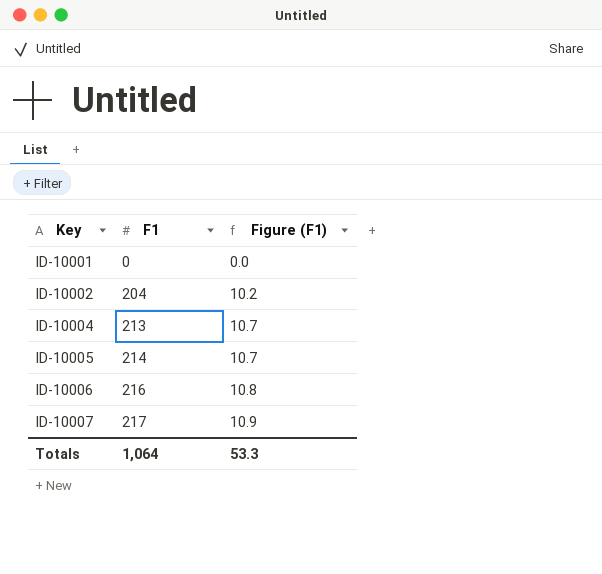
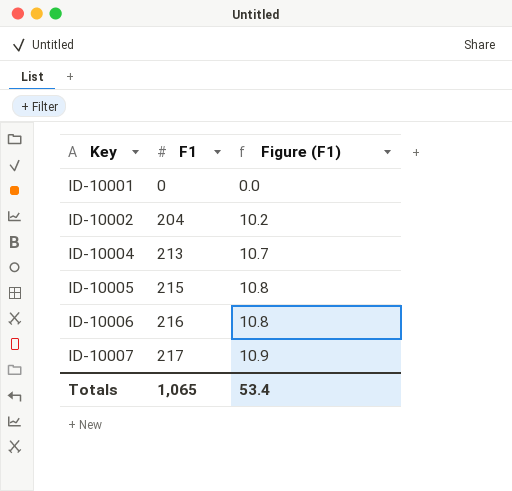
ID-10005 | F1: 214 -> 215
ID-10005 | Figure (F1): 10.7 -> 10.8
Totals | F1: 1,064 -> 1,065
Totals | Figure (F1): 53.3 -> 53.4

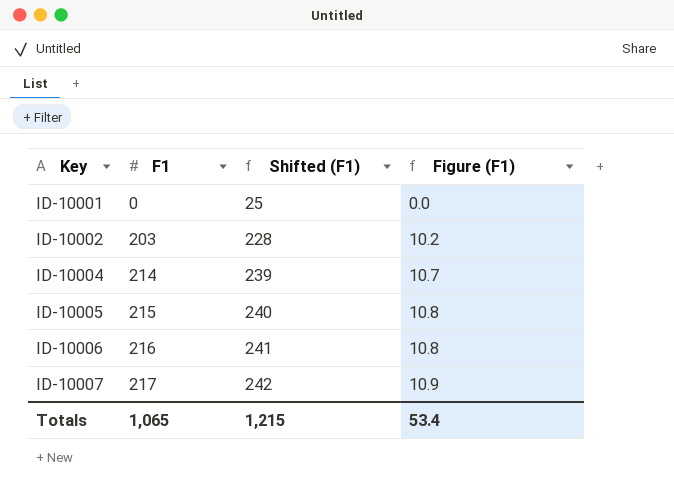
column Shifted (F1) | formula: none -> [F1] + 25
ID-10002 | F1: 204 -> 203
ID-10004 | F1: 213 -> 214

